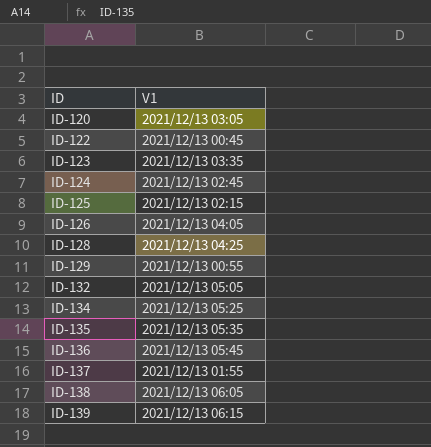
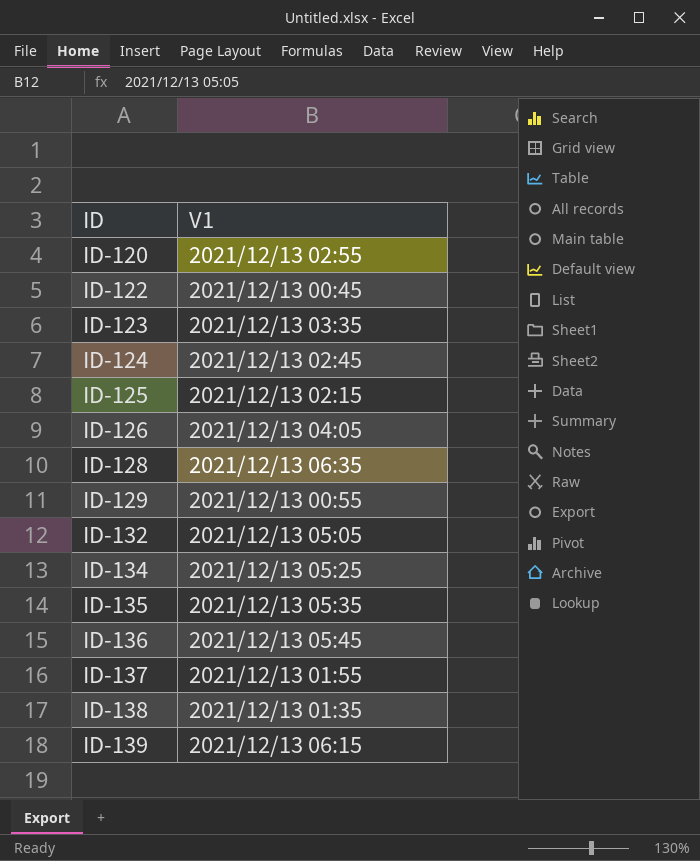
ID-120 | V1: 2021/12/13 03:05 -> 2021/12/13 02:55
ID-128 | V1: 2021/12/13 04:25 -> 2021/12/13 06:35
ID-138 | V1: 2021/12/13 06:05 -> 2021/12/13 01:35

